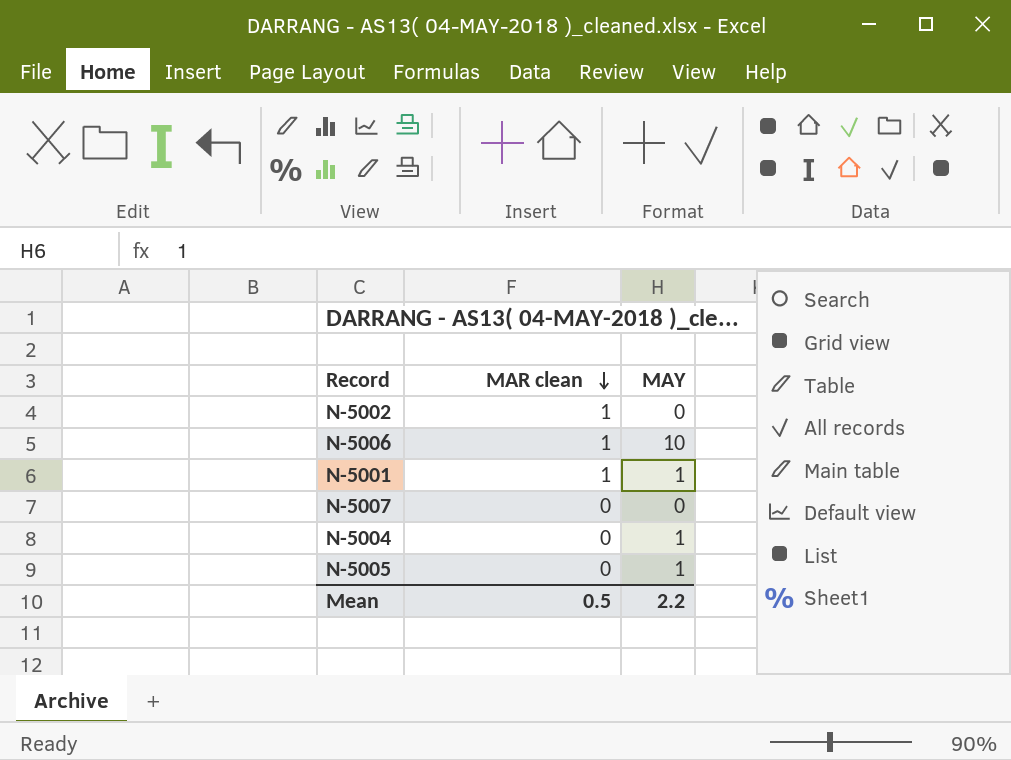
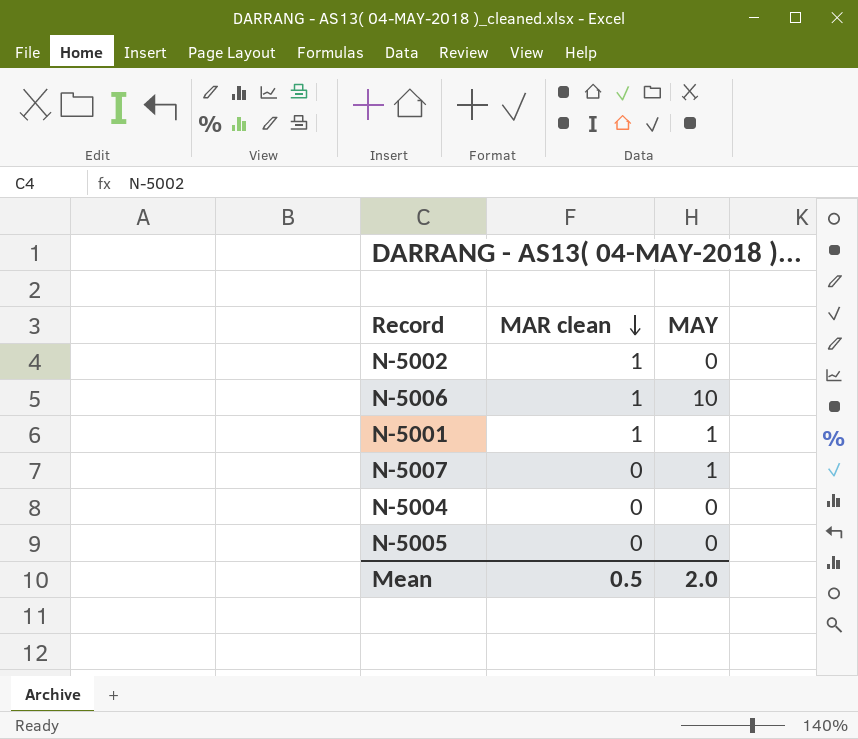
N-5007 | MAY: 0 -> 1
N-5004 | MAY: 1 -> 0
N-5005 | MAY: 1 -> 0
Mean | MAY: 2.2 -> 2.0

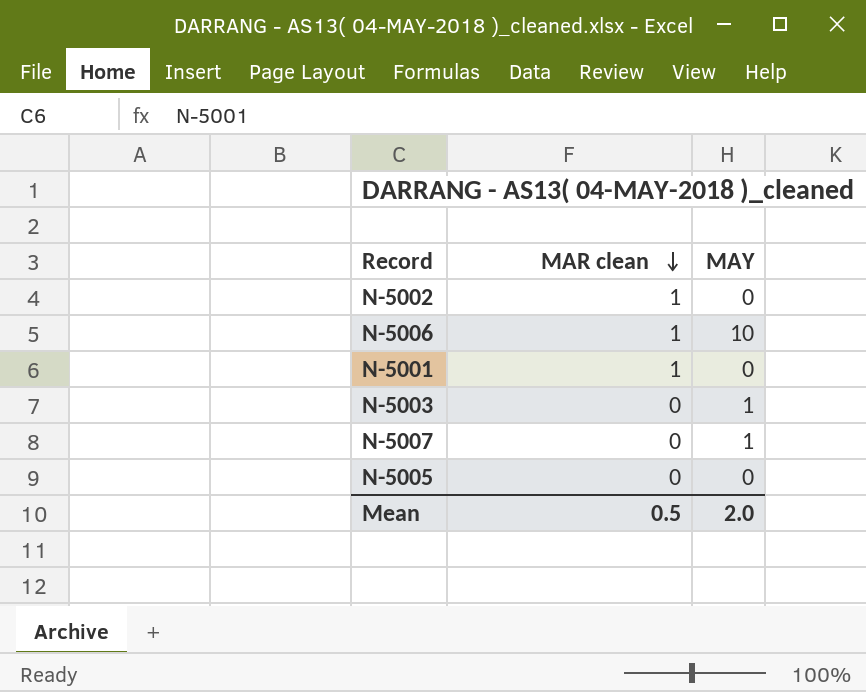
row N-5004: 0 | 0 -> none
N-5001 | MAY: 1 -> 0
row N-5003: none -> 0 | 1

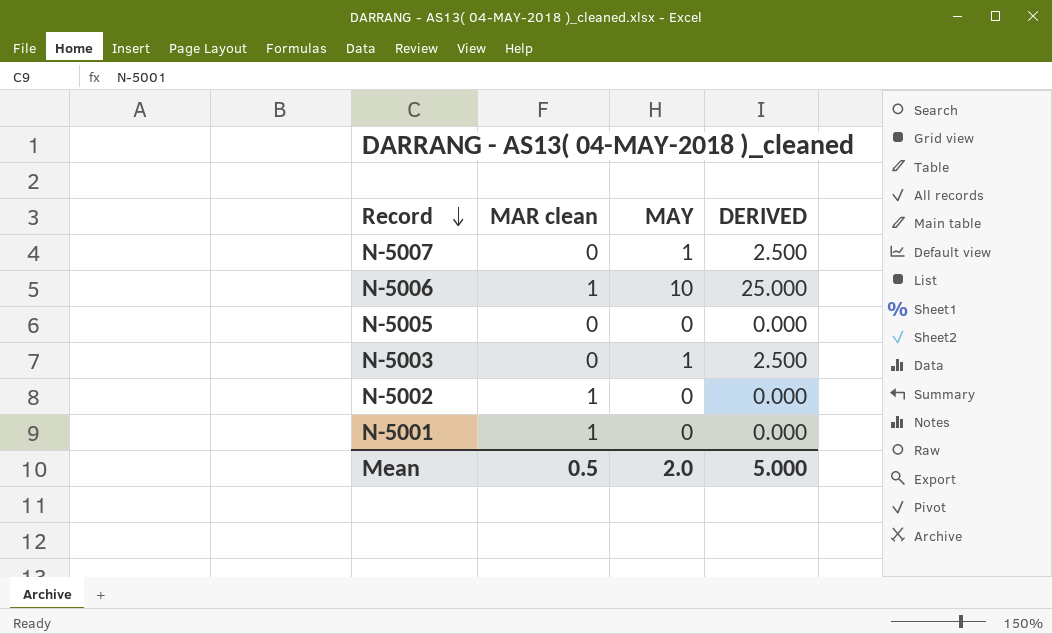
row order: MAR clean descending -> Record descending
column DERIVED | formula: none -> [MAY] * 2.5

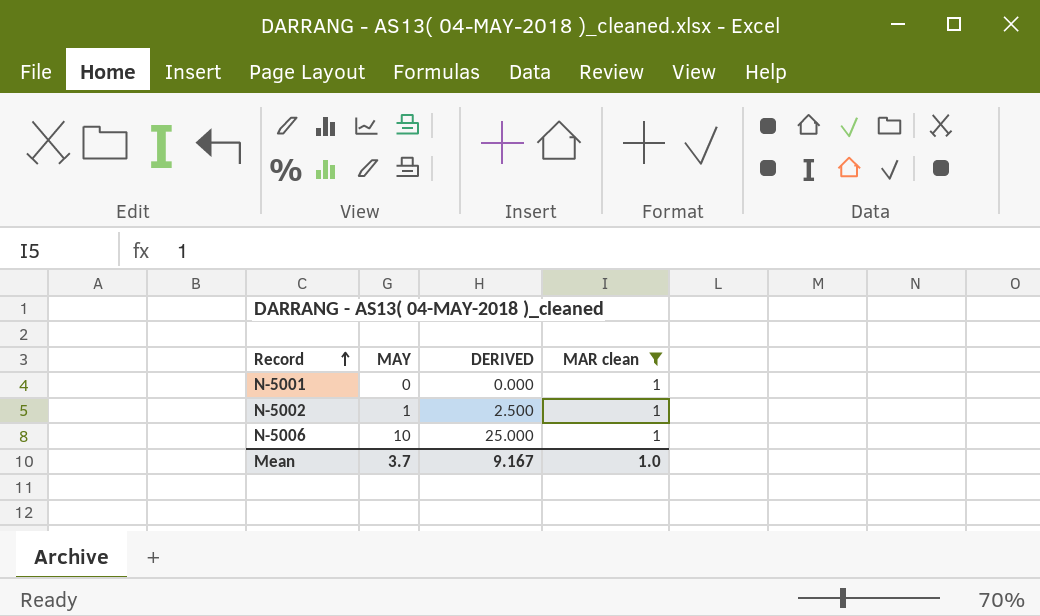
filter: none -> MAR clean = 1
row order: Record descending -> Record ascending
column MAR clean | position: 2 -> 4
N-5002 | MAY: 0 -> 1
N-5002 | DERIVED: 0.000 -> 2.500
Mean | MAY: 2.0 -> 3.7
Mean | DERIVED: 5.000 -> 9.167
Mean | MAR clean: 0.5 -> 1.0

